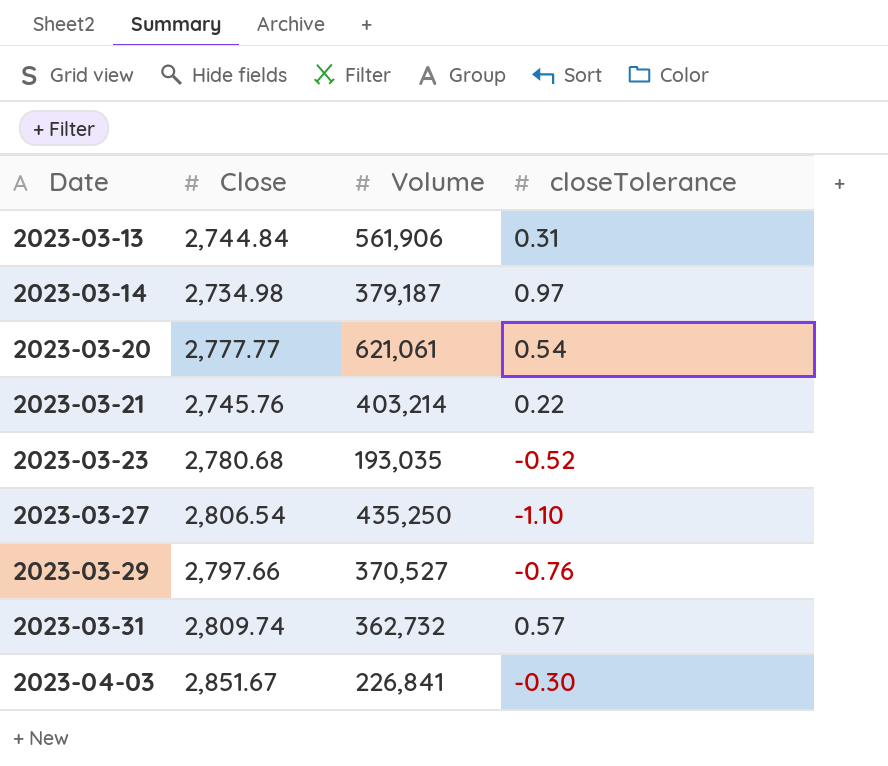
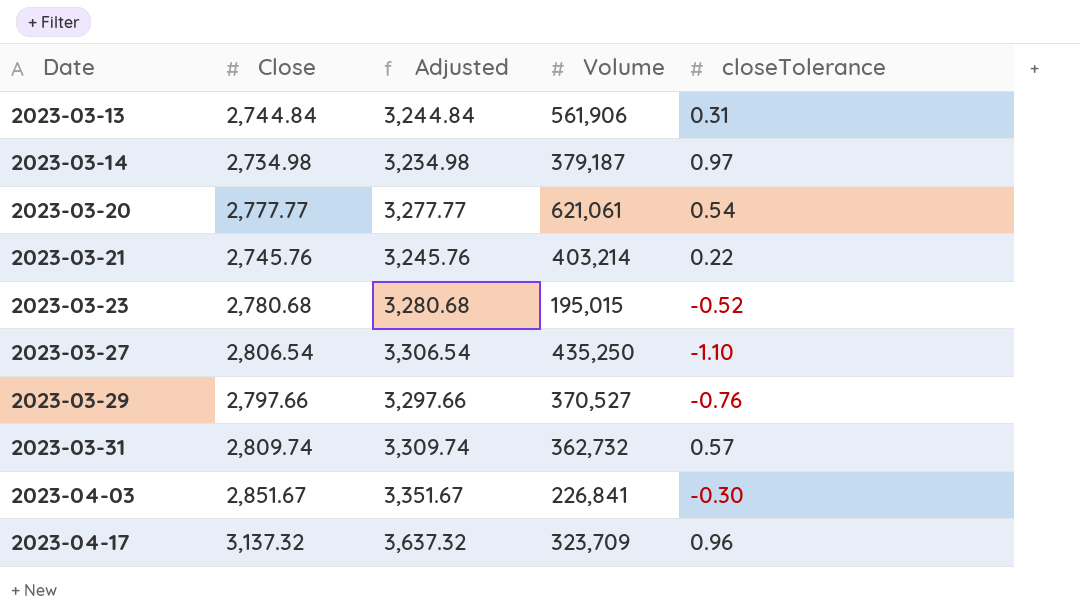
column Adjusted | formula: none -> [Close] + 500
2023-03-23 | Volume: 193,035 -> 195,015
row 2023-04-17: none -> 3,137.32 | 3,637.32 | 323,709 | 0.96

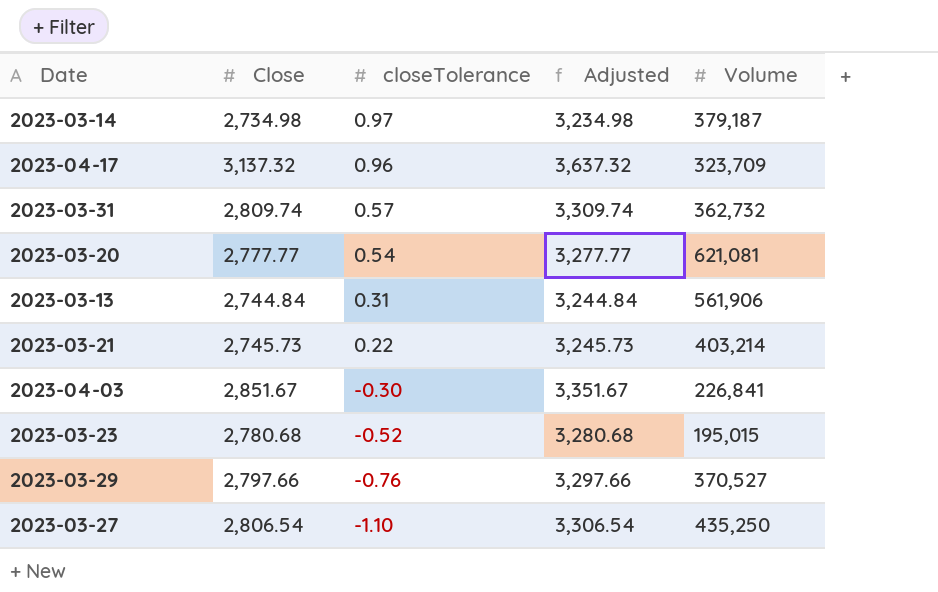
row order: Date ascending -> closeTolerance descending
column closeTolerance | position: 5 -> 3
2023-03-20 | Volume: 621,061 -> 621,081
2023-03-21 | Close: 2,745.76 -> 2,745.73
2023-03-21 | Adjusted: 3,245.76 -> 3,245.73

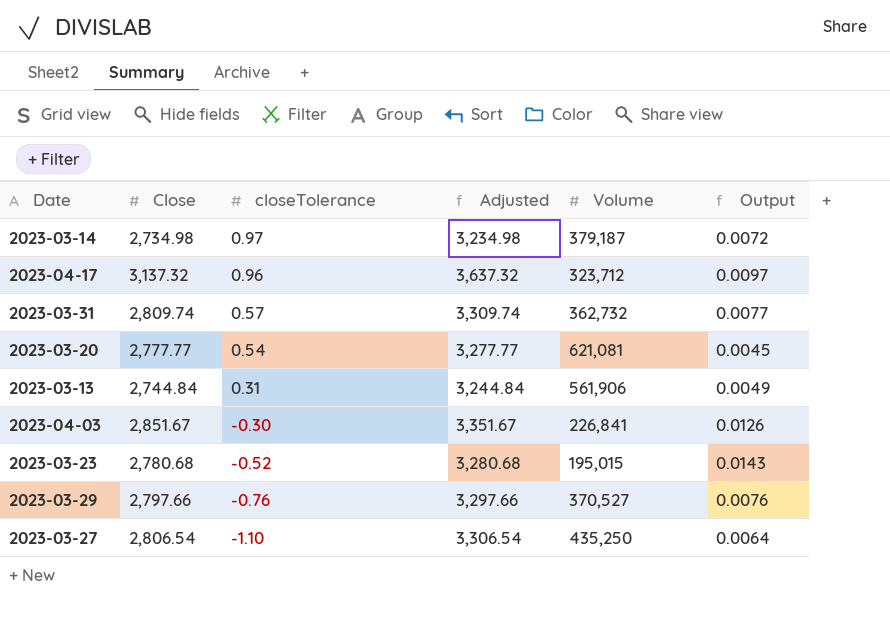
column Output | formula: none -> [Close] / [Volume]
row 2023-03-21: 2,745.73 | 0.22 | 3,245.73 | 403,214 -> none
2023-04-17 | Volume: 323,709 -> 323,712

